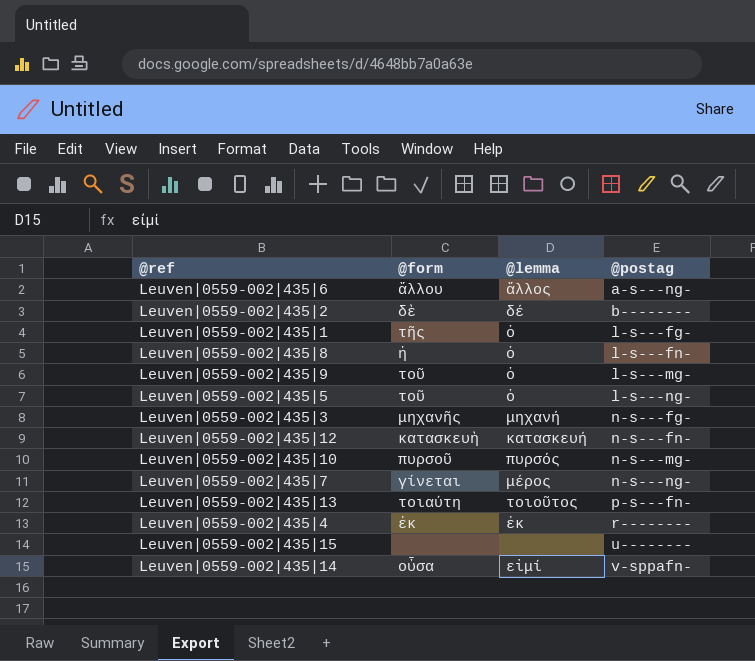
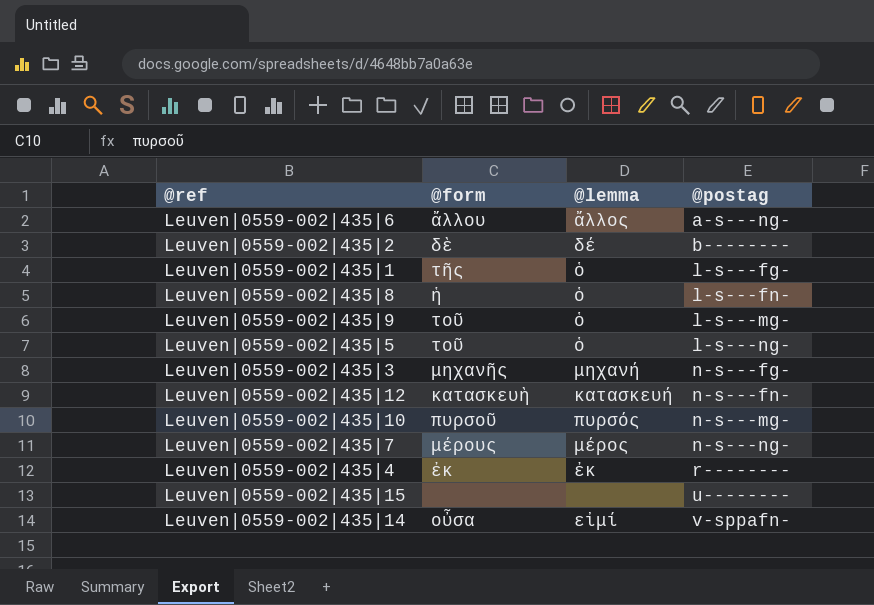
row Leuven|0559-002|435|13: τοιαύτη | τοιοῦτος | p-s---fn- -> none
Leuven|0559-002|435|7 | @form: γίνεται -> μέρους

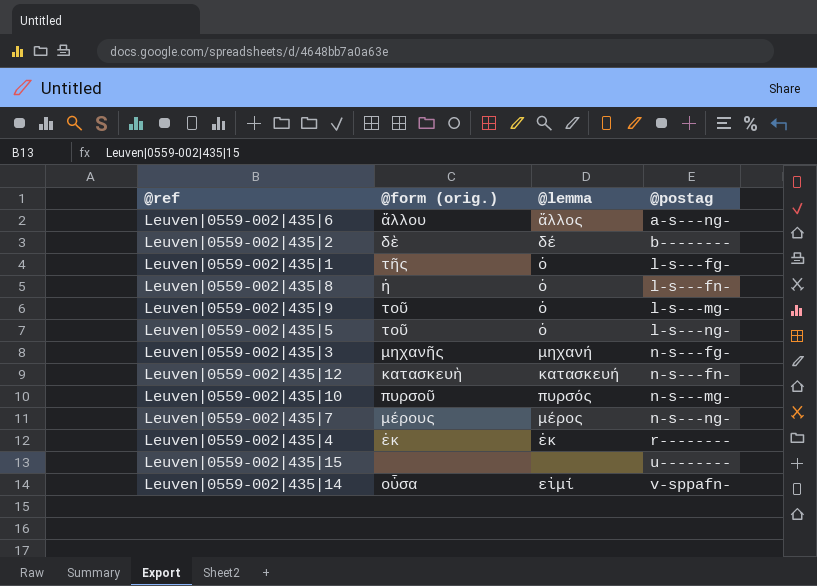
column name: @form -> @form (orig.)

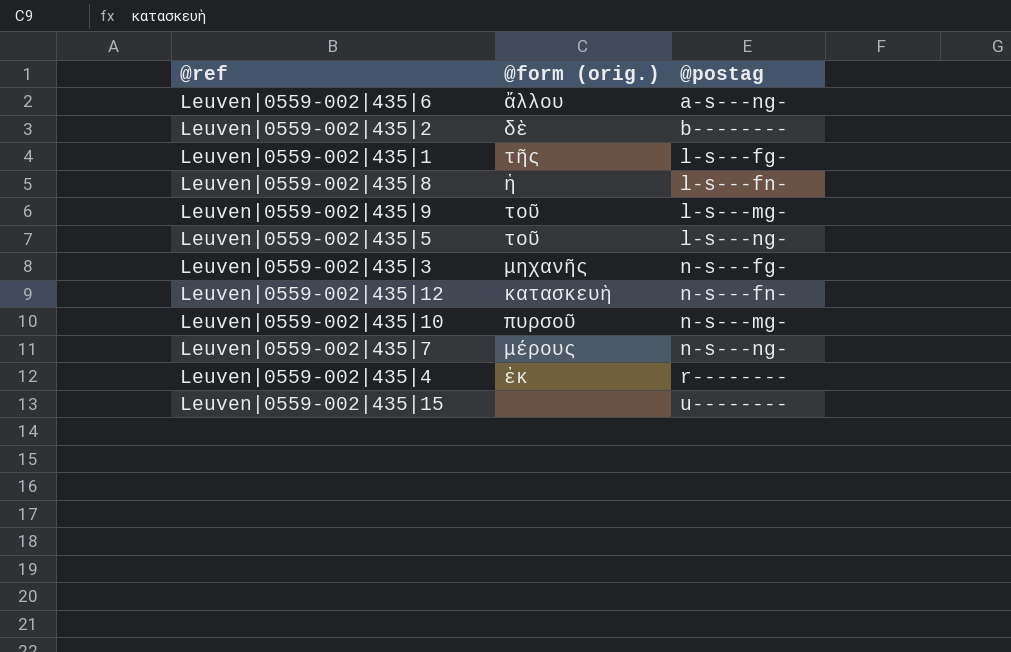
column @lemma | position: 3 -> none
row Leuven|0559-002|435|14: οὖσα | εἰμί | v-sppafn- -> none

